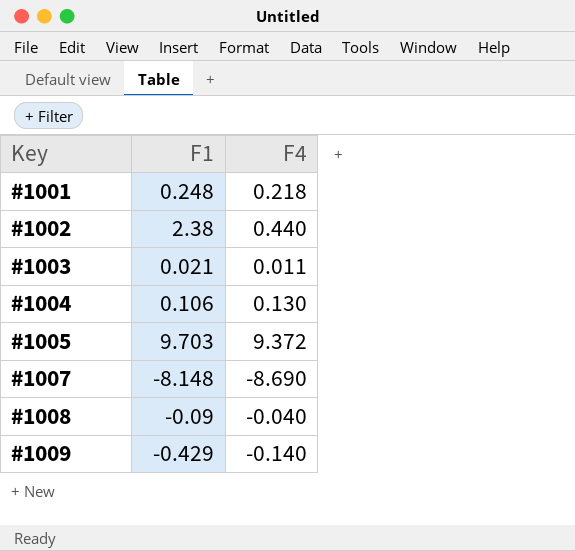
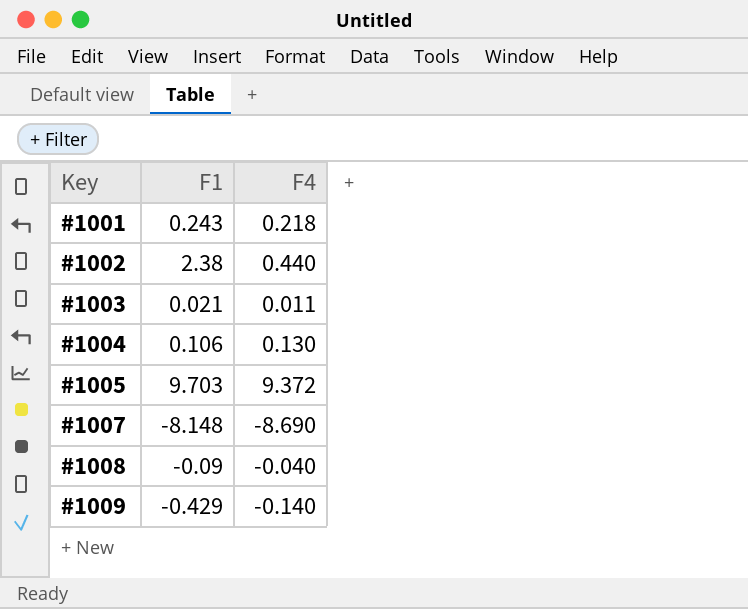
#1001 | F1: 0.248 -> 0.243

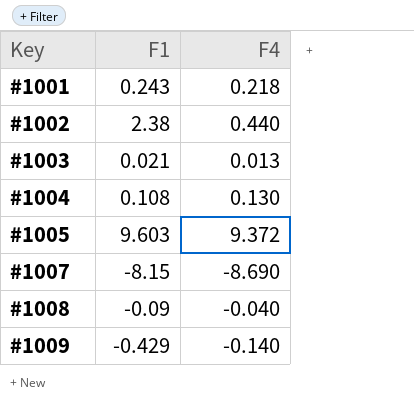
#1003 | F4: 0.011 -> 0.013
#1004 | F1: 0.106 -> 0.108
#1005 | F1: 9.703 -> 9.603
#1007 | F1: -8.148 -> -8.15

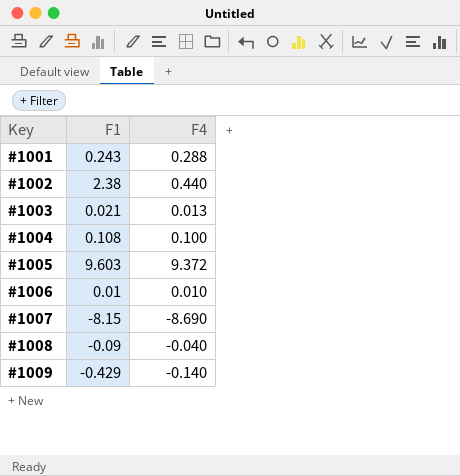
#1001 | F4: 0.218 -> 0.288
#1004 | F4: 0.130 -> 0.100
row #1006: none -> 0.01 | 0.010

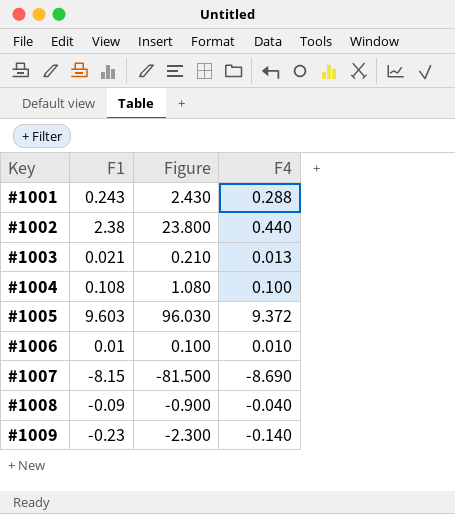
column Figure | formula: none -> [F1] * 10
#1009 | F1: -0.429 -> -0.23

